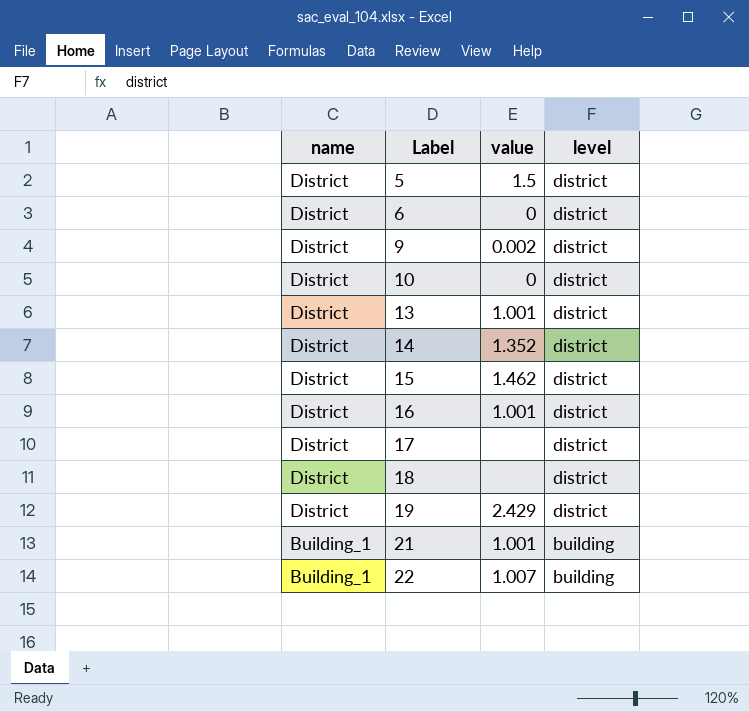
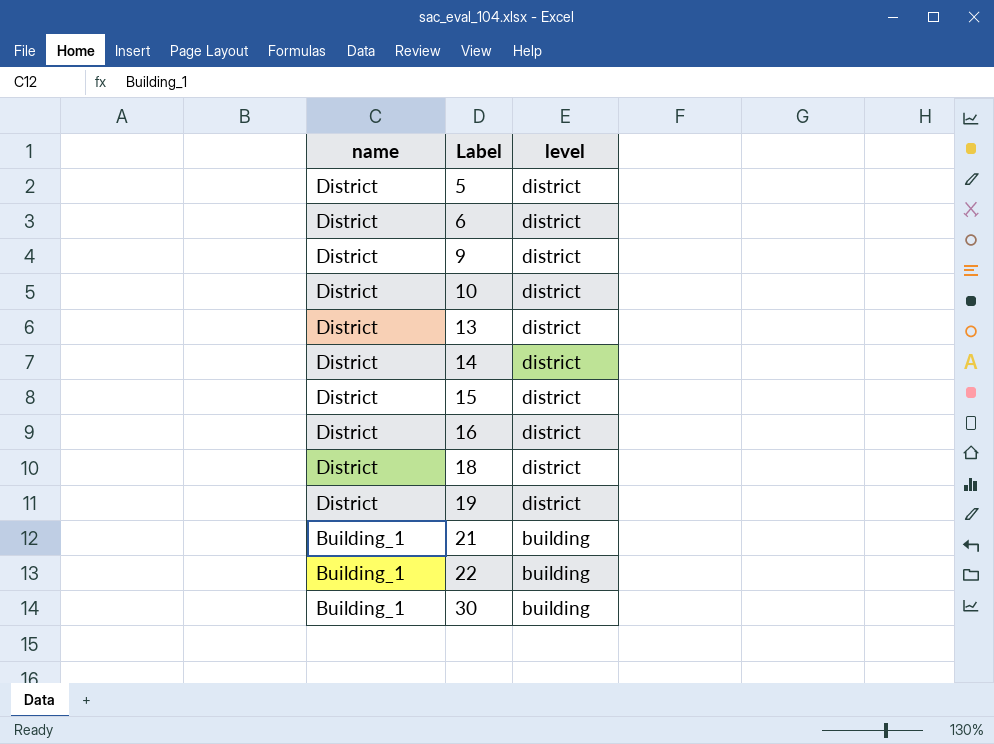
column value | position: 3 -> none
row 17: District | none | district -> none
row 30: none -> Building_1 | building

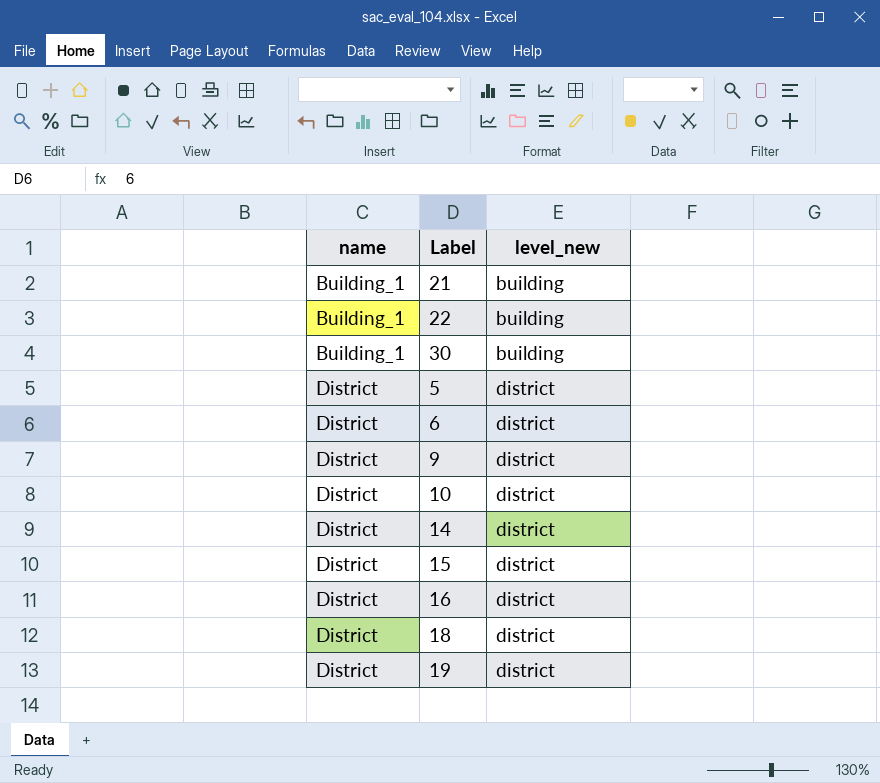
row order: name descending -> name ascending
column name: level -> level_new
row 13: District | district -> none

